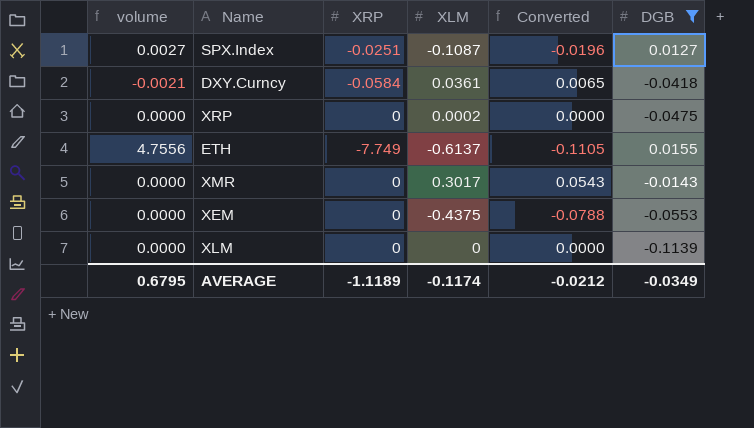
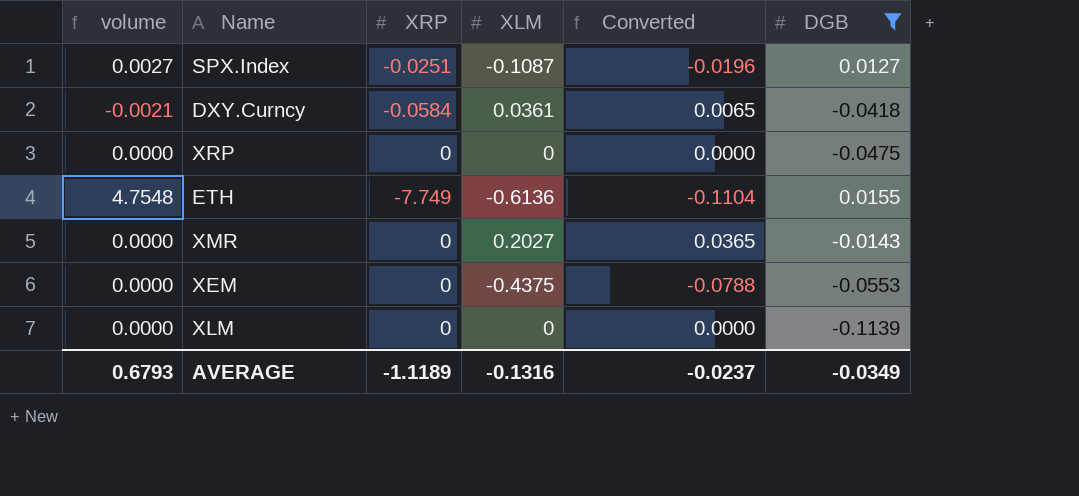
XRP | XLM: 0.0002 -> 0
ETH | volume: 4.7556 -> 4.7548
ETH | XLM: -0.6137 -> -0.6136
ETH | Converted: -0.1105 -> -0.1104
XMR | XLM: 0.3017 -> 0.2027
XMR | Converted: 0.0543 -> 0.0365
AVERAGE | volume: 0.6795 -> 0.6793
AVERAGE | XLM: -0.1174 -> -0.1316
AVERAGE | Converted: -0.0212 -> -0.0237

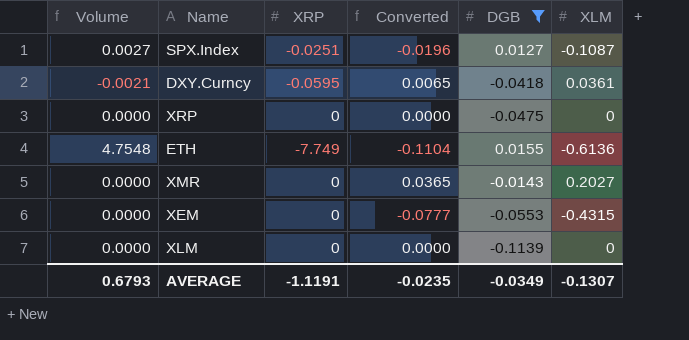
column name: volume -> Volume
column XLM | position: 4 -> 6
DXY.Curncy | XRP: -0.0584 -> -0.0595
XEM | Converted: -0.0788 -> -0.0777
XEM | XLM: -0.4375 -> -0.4315
AVERAGE | XRP: -1.1189 -> -1.1191
AVERAGE | Converted: -0.0237 -> -0.0235
AVERAGE | XLM: -0.1316 -> -0.1307

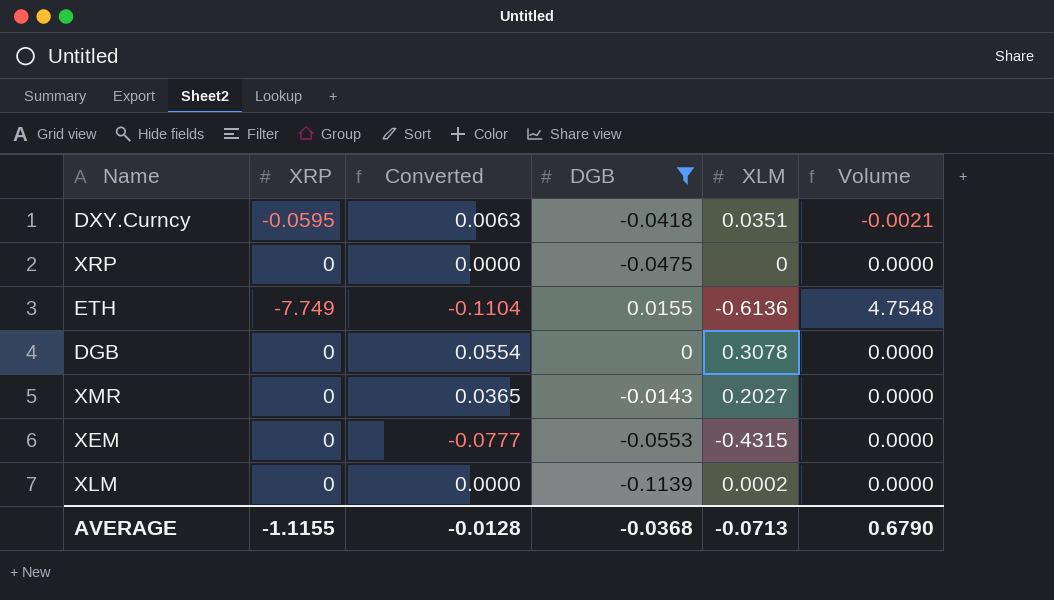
column Volume | position: 1 -> 6
row SPX.Index: 0.0027 | -0.0251 | -0.0196 | 0.0127 | -0.1087 -> none
DXY.Curncy | Converted: 0.0065 -> 0.0063
DXY.Curncy | XLM: 0.0361 -> 0.0351
row DGB: none -> 0 | 0.0554 | 0 | 0.3078 | 0.0000
XLM | XLM: 0 -> 0.0002
AVERAGE | XRP: -1.1191 -> -1.1155
AVERAGE | Converted: -0.0235 -> -0.0128
AVERAGE | DGB: -0.0349 -> -0.0368
AVERAGE | XLM: -0.1307 -> -0.0713
AVERAGE | Volume: 0.6793 -> 0.6790

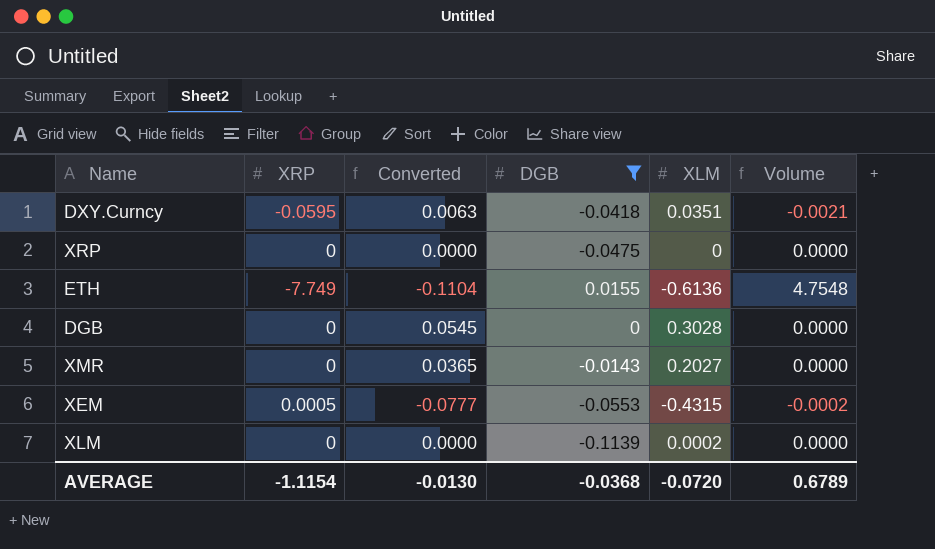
DGB | Converted: 0.0554 -> 0.0545
DGB | XLM: 0.3078 -> 0.3028
XEM | XRP: 0 -> 0.0005
XEM | Volume: 0.0000 -> -0.0002
AVERAGE | XRP: -1.1155 -> -1.1154
AVERAGE | Converted: -0.0128 -> -0.0130
AVERAGE | XLM: -0.0713 -> -0.0720
AVERAGE | Volume: 0.6790 -> 0.6789

